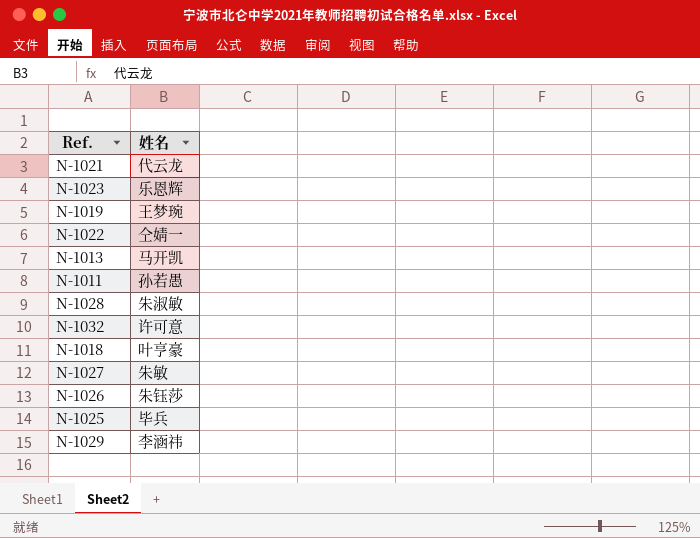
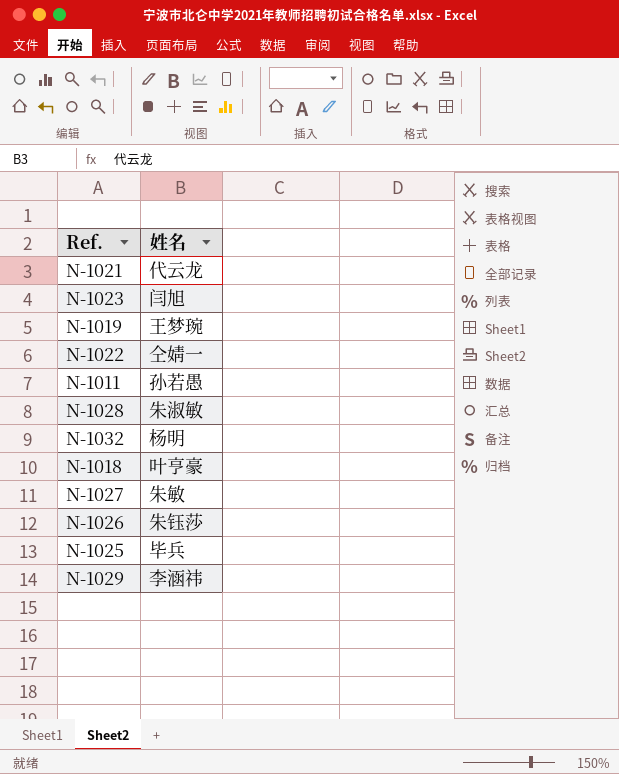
row N-1013: 马开凯 -> none
N-1023 | 姓名: 乐恩辉 -> 闫旭
N-1032 | 姓名: 许可意 -> 杨明

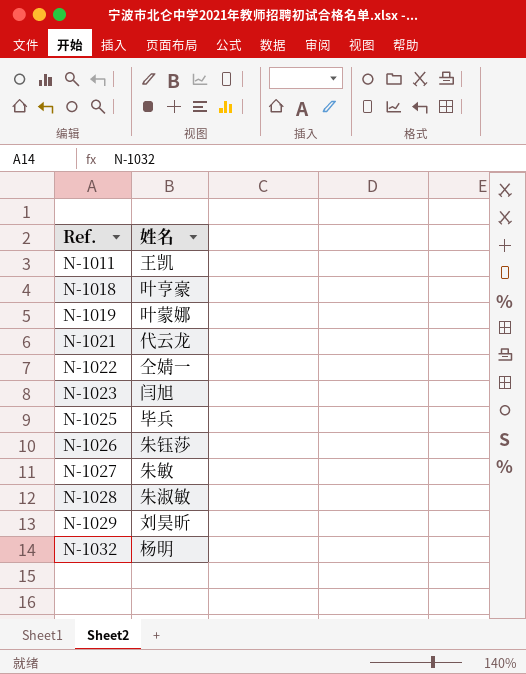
row order: none -> Ref. ascending
N-1011 | 姓名: 孙若愚 -> 王凯
N-1019 | 姓名: 王梦琬 -> 叶蒙娜
N-1029 | 姓名: 李涵祎 -> 刘昊昕

